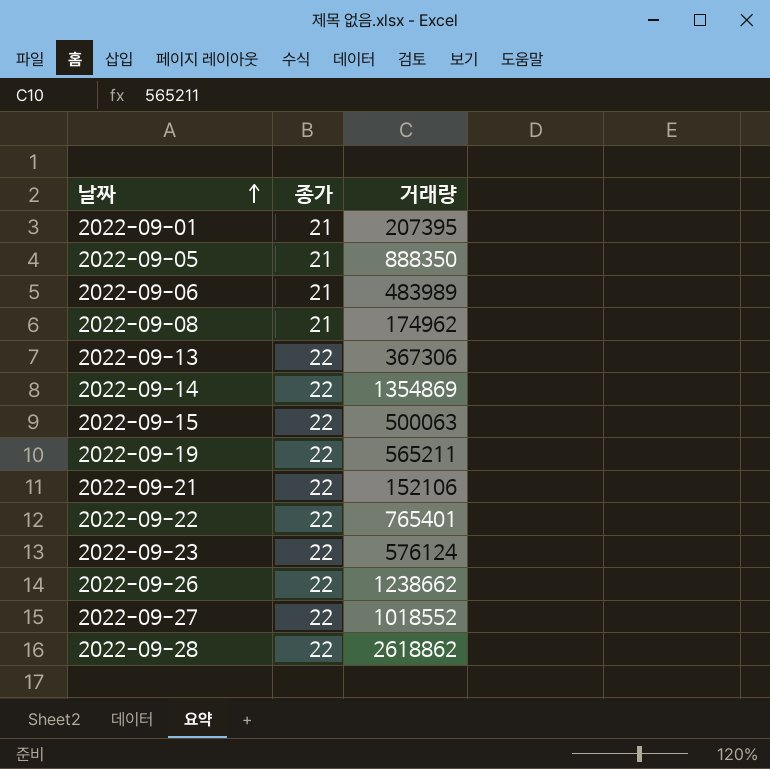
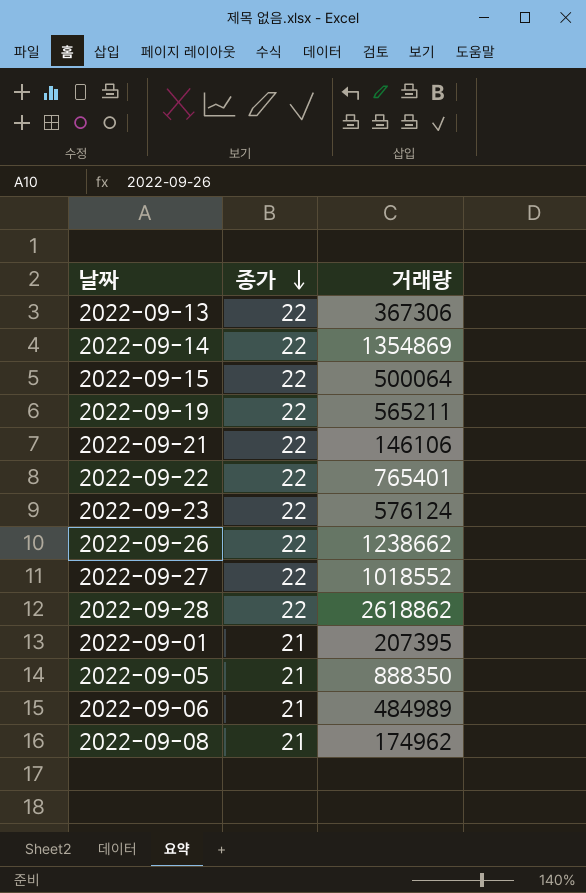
row order: 날짜 ascending -> 종가 descending
2022-09-15 | 거래량: 500063 -> 500064
2022-09-21 | 거래량: 152106 -> 146106
2022-09-06 | 거래량: 483989 -> 484989

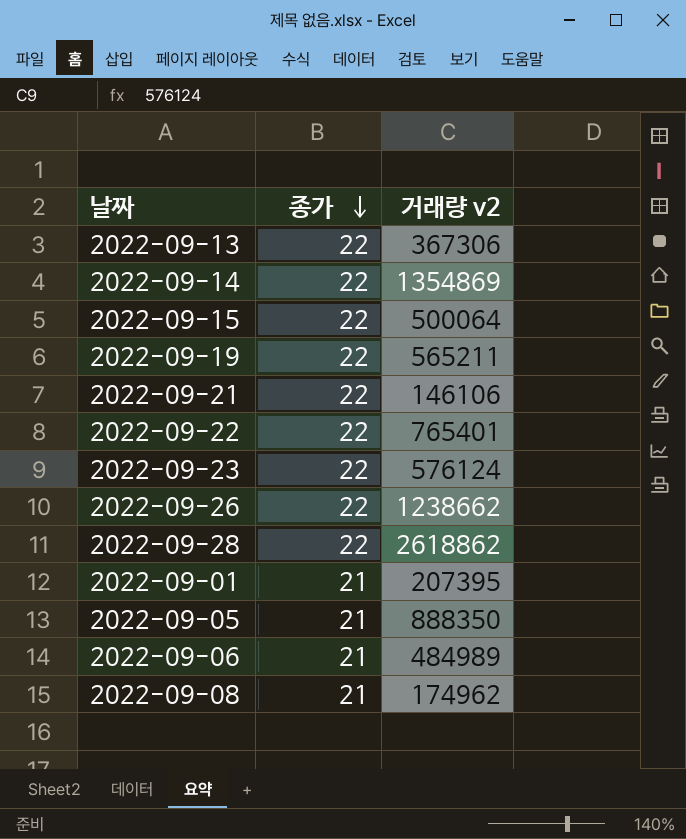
column name: 거래량 -> 거래량 v2
row 2022-09-27: 22 | 1018552 -> none

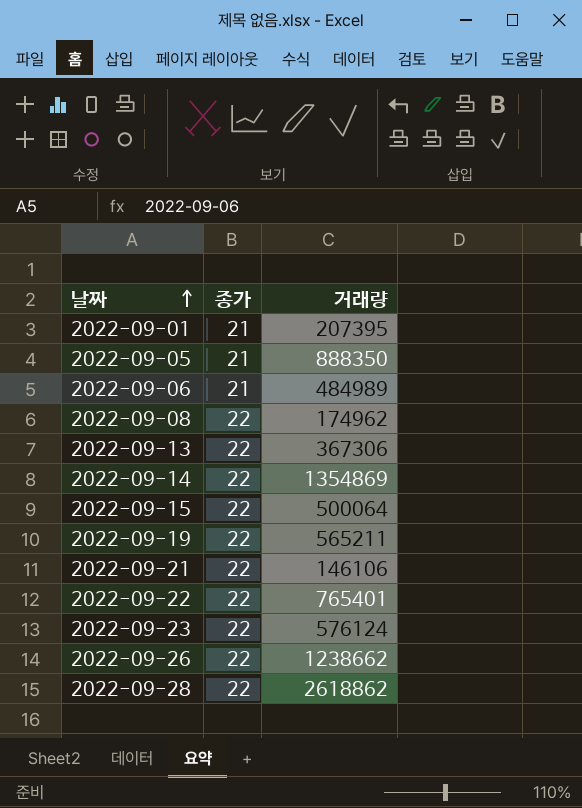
row order: 종가 descending -> 날짜 ascending
column name: 거래량 v2 -> 거래량
2022-09-08 | 종가: 21 -> 22

